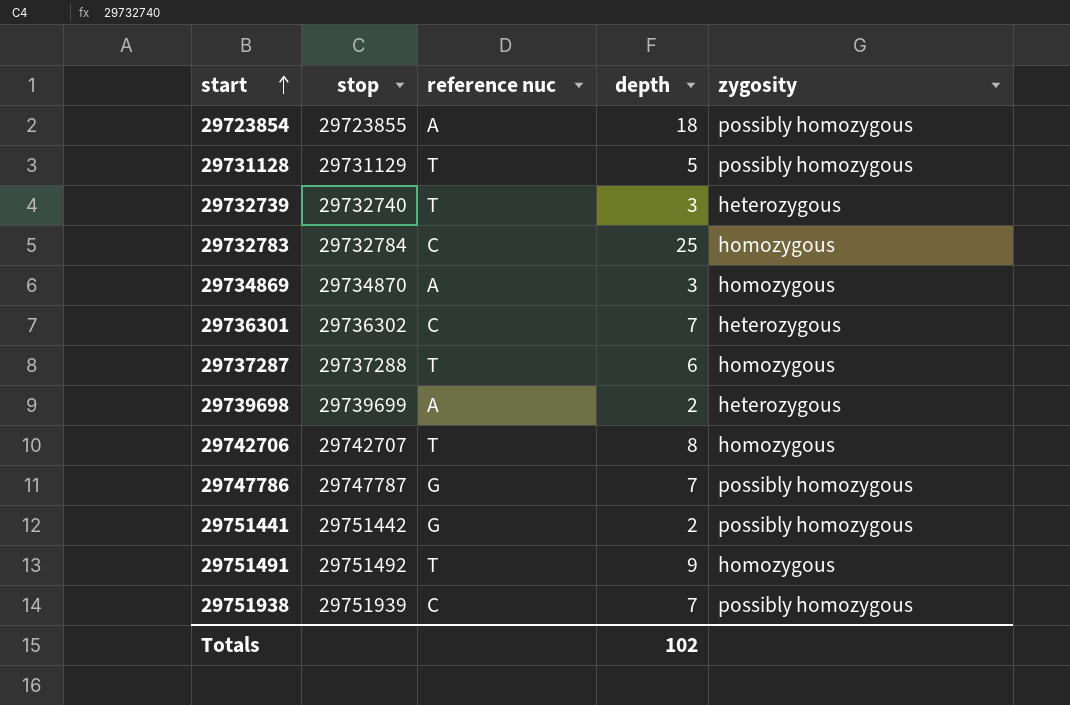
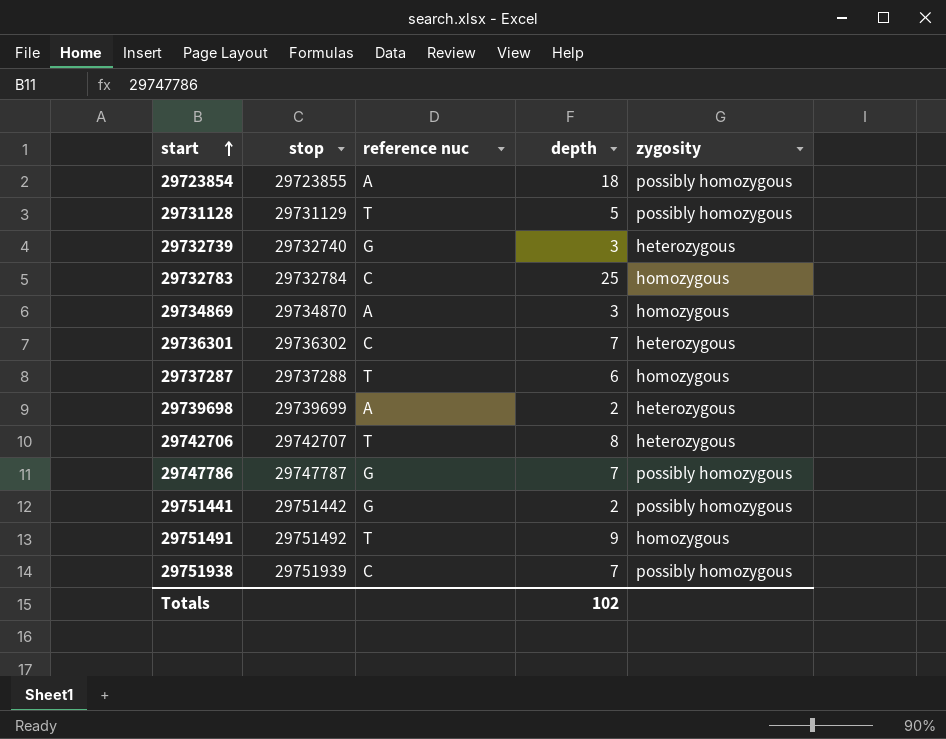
29732739 | reference nuc: T -> G
29742706 | zygosity: homozygous -> heterozygous

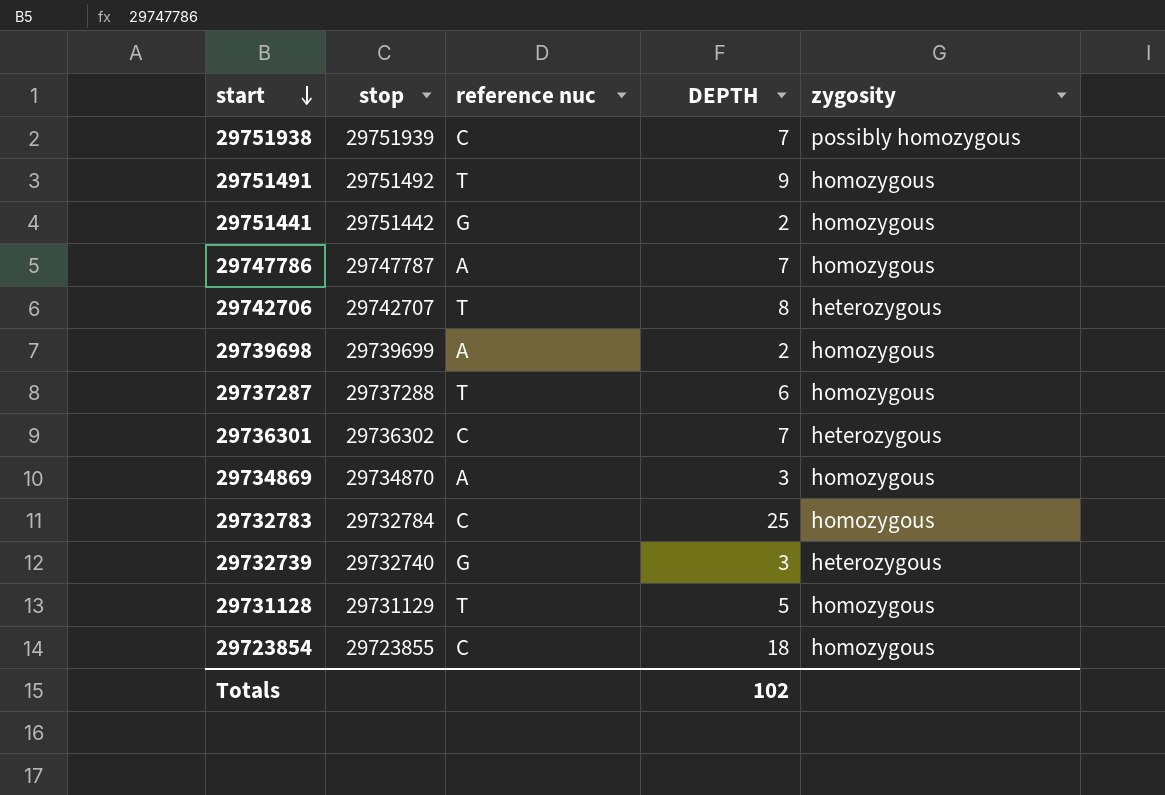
row order: start ascending -> start descending
column name: depth -> DEPTH
29751441 | zygosity: possibly homozygous -> homozygous
29747786 | reference nuc: G -> A
29747786 | zygosity: possibly homozygous -> homozygous
29739698 | zygosity: heterozygous -> homozygous
29731128 | zygosity: possibly homozygous -> homozygous
29723854 | reference nuc: A -> C
29723854 | zygosity: possibly homozygous -> homozygous

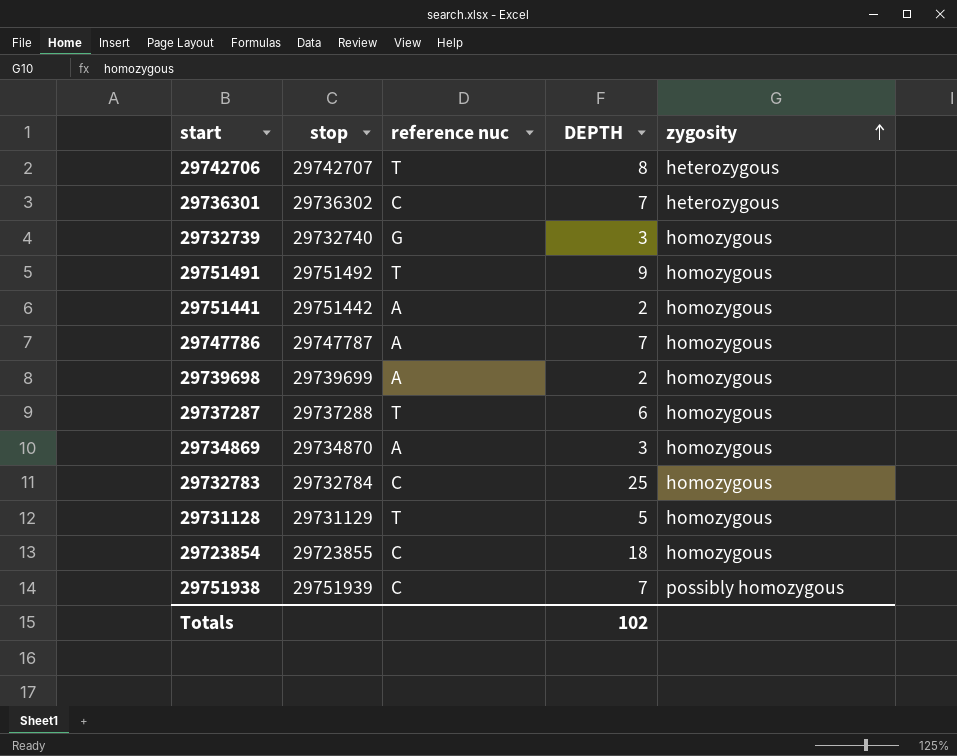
row order: start descending -> zygosity ascending
29732739 | zygosity: heterozygous -> homozygous
29751441 | reference nuc: G -> A

